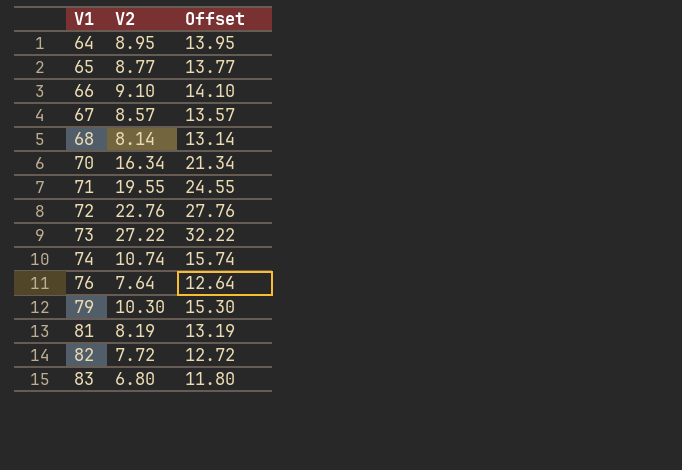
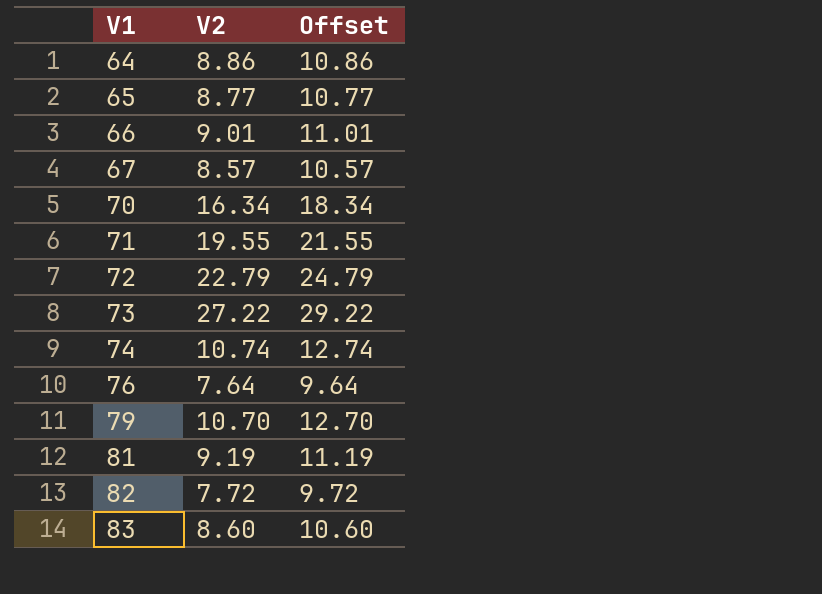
column Offset | formula: [V2] + 5 -> [V2] + 2
row 68: 8.14 | 13.14 -> none
64 | V2: 8.95 -> 8.86
66 | V2: 9.10 -> 9.01
72 | V2: 22.76 -> 22.79
79 | V2: 10.30 -> 10.70
81 | V2: 8.19 -> 9.19
83 | V2: 6.80 -> 8.60

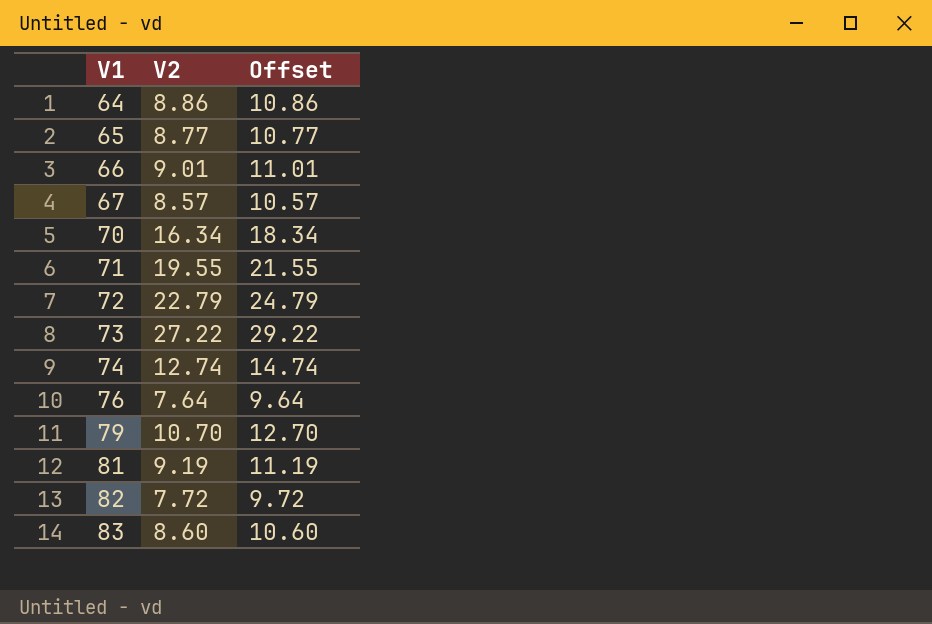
74 | V2: 10.74 -> 12.74
74 | Offset: 12.74 -> 14.74

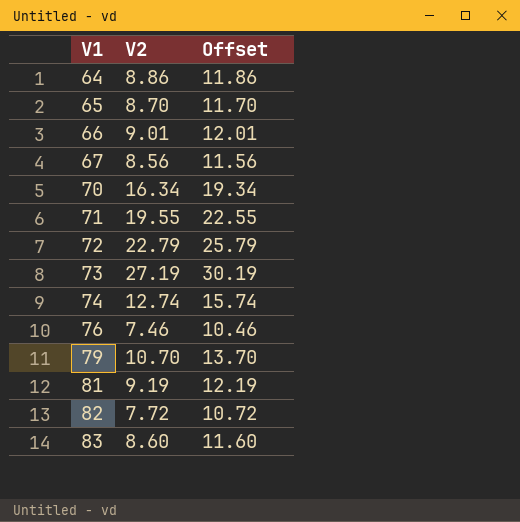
column Offset | formula: [V2] + 2 -> [V2] + 3
65 | V2: 8.77 -> 8.70
67 | V2: 8.57 -> 8.56
73 | V2: 27.22 -> 27.19
76 | V2: 7.64 -> 7.46

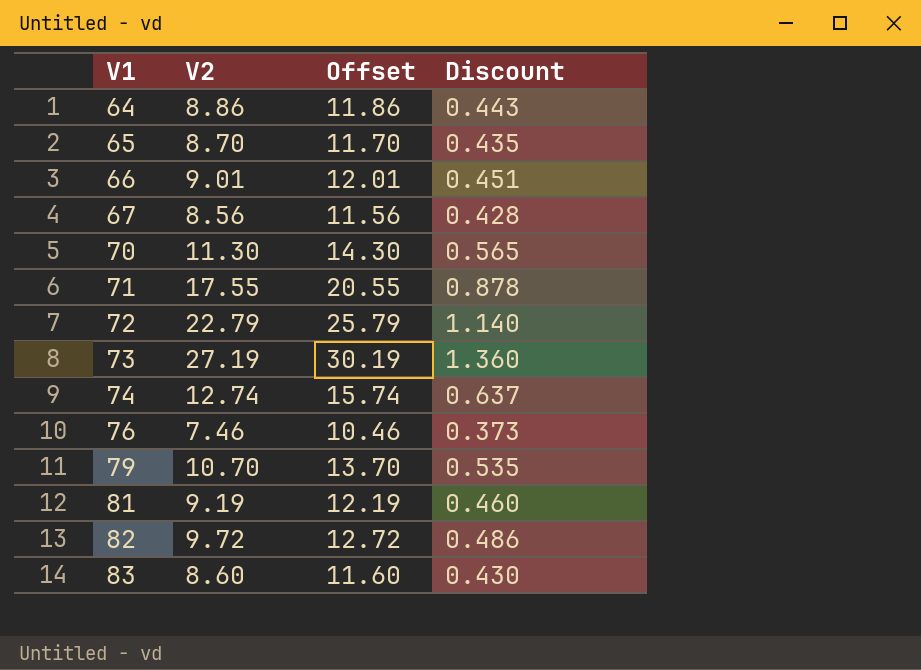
column Discount | formula: none -> [V2] * 0.05
70 | V2: 16.34 -> 11.30
70 | Offset: 19.34 -> 14.30
71 | V2: 19.55 -> 17.55
71 | Offset: 22.55 -> 20.55
82 | V2: 7.72 -> 9.72
82 | Offset: 10.72 -> 12.72

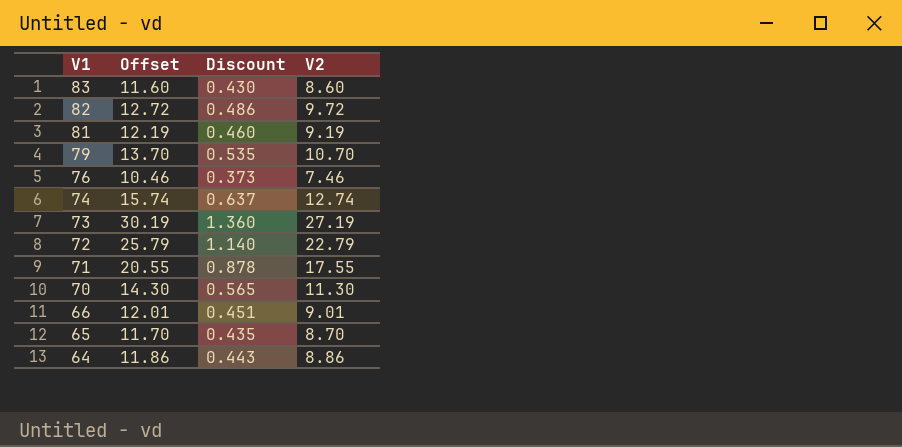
row order: V1 ascending -> V1 descending
column V2 | position: 2 -> 4
row 67: 8.56 | 11.56 | 0.428 -> none

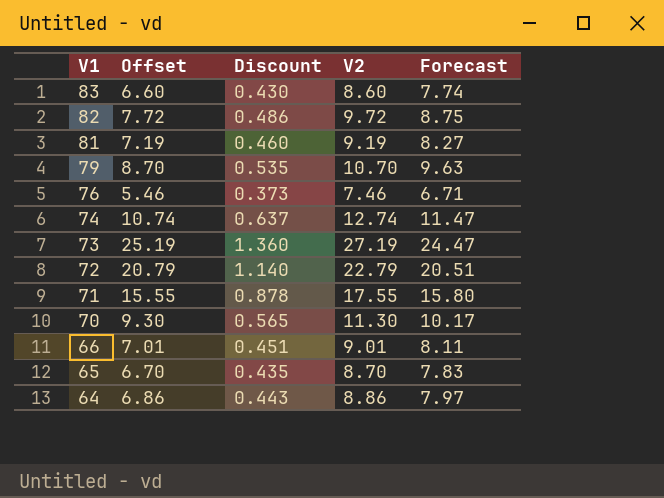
column Offset | formula: [V2] + 3 -> [V2] - 2
column Forecast | formula: none -> [V2] * 0.9

